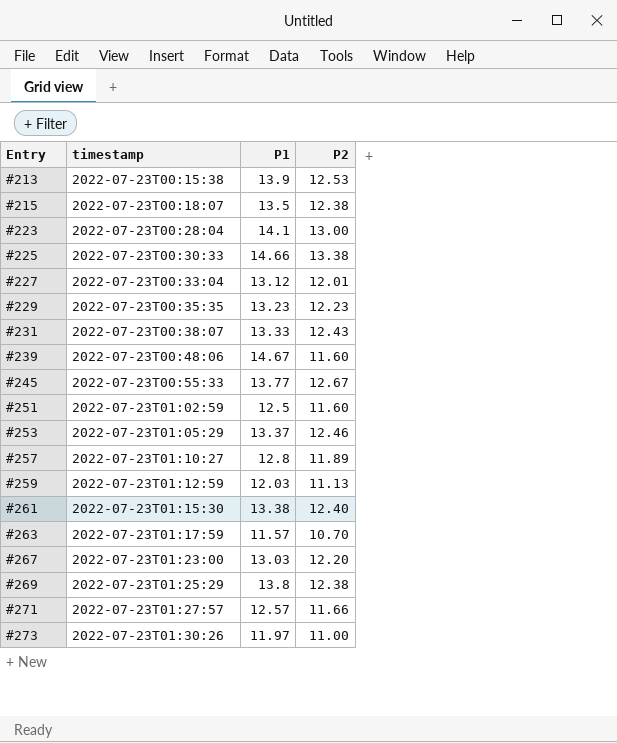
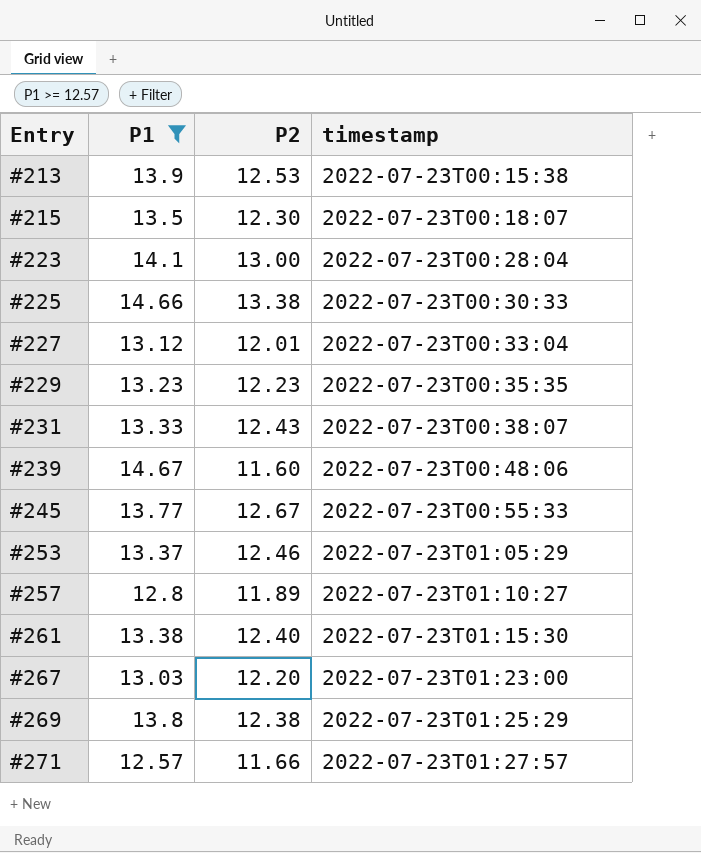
filter: none -> P1 >= 12.57
column timestamp | position: 2 -> 4
#215 | P2: 12.38 -> 12.30

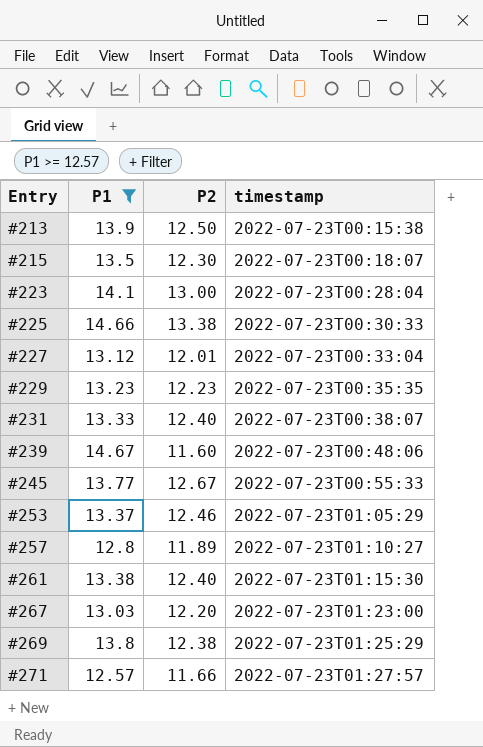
#213 | P2: 12.53 -> 12.50
#231 | P2: 12.43 -> 12.40

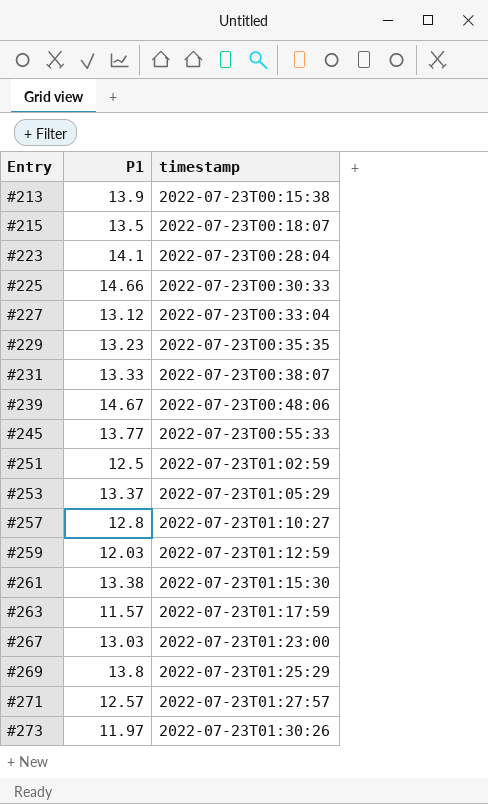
filter: P1 >= 12.57 -> none
column P2 | position: 3 -> none

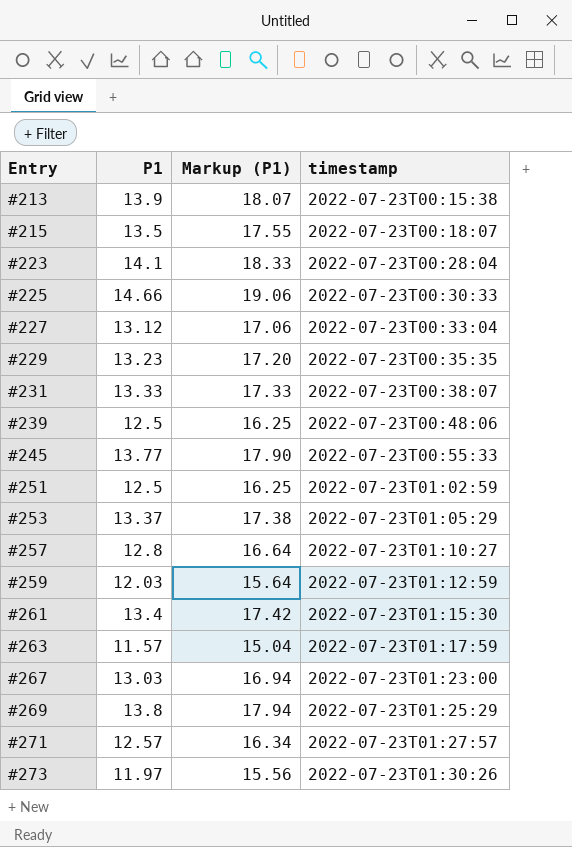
column Markup (P1) | formula: none -> [P1] * 1.3
#239 | P1: 14.67 -> 12.5
#261 | P1: 13.38 -> 13.4

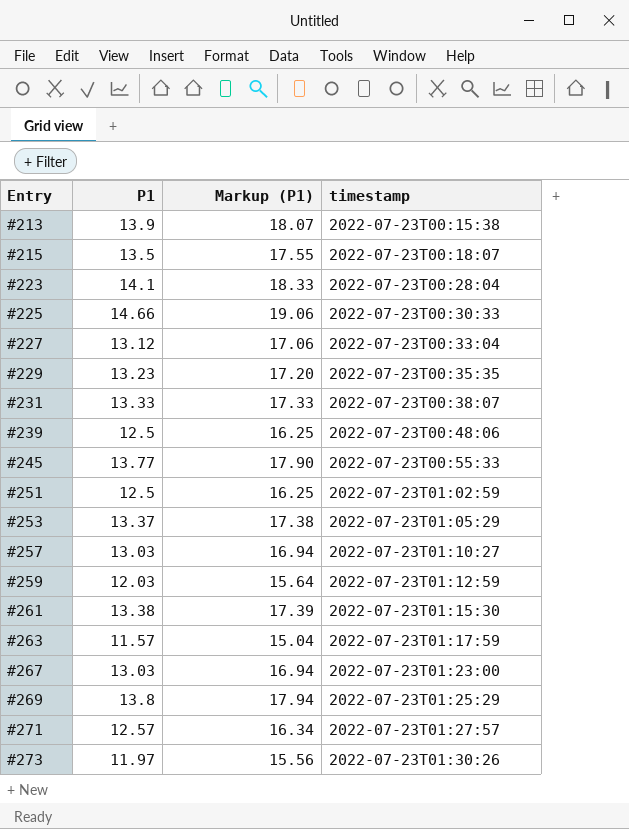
#257 | P1: 12.8 -> 13.03
#257 | Markup (P1): 16.64 -> 16.94
#261 | P1: 13.4 -> 13.38
#261 | Markup (P1): 17.42 -> 17.39

